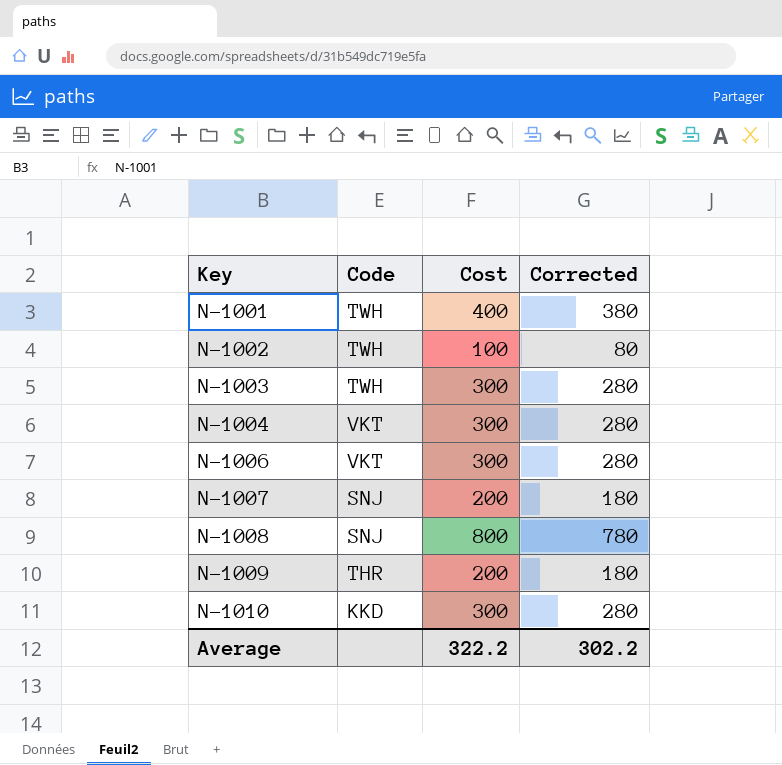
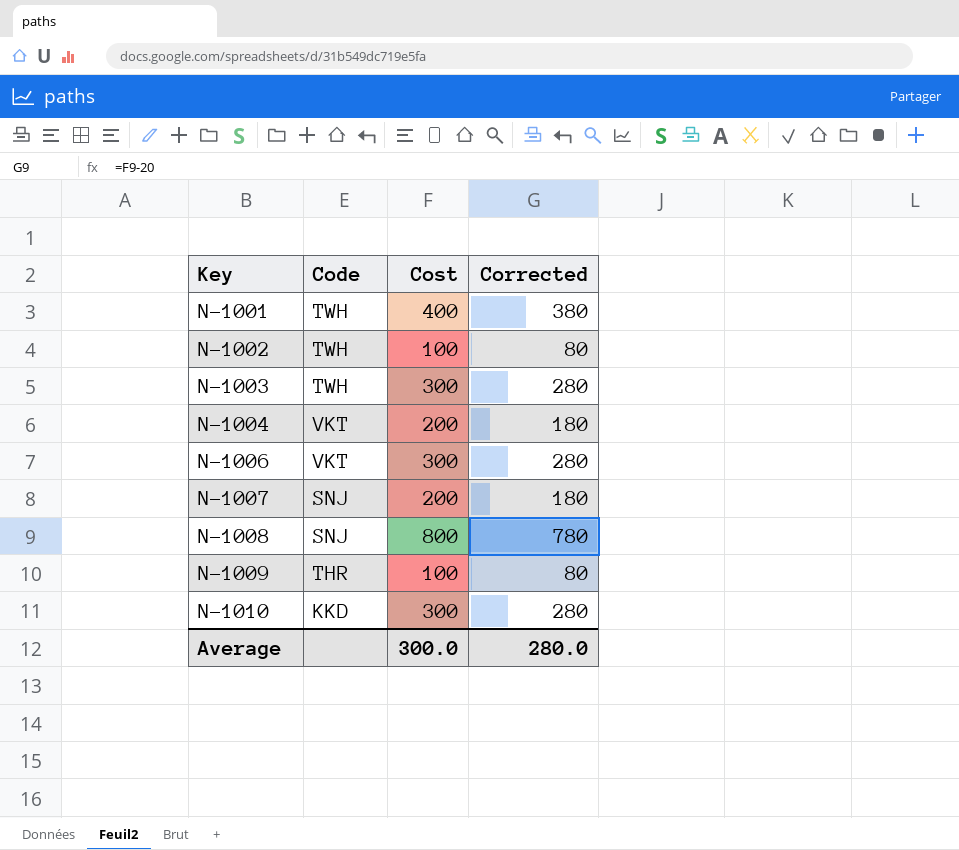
N-1004 | Cost: 300 -> 200
N-1004 | Corrected: 280 -> 180
N-1009 | Cost: 200 -> 100
N-1009 | Corrected: 180 -> 80
Average | Cost: 322.2 -> 300.0
Average | Corrected: 302.2 -> 280.0

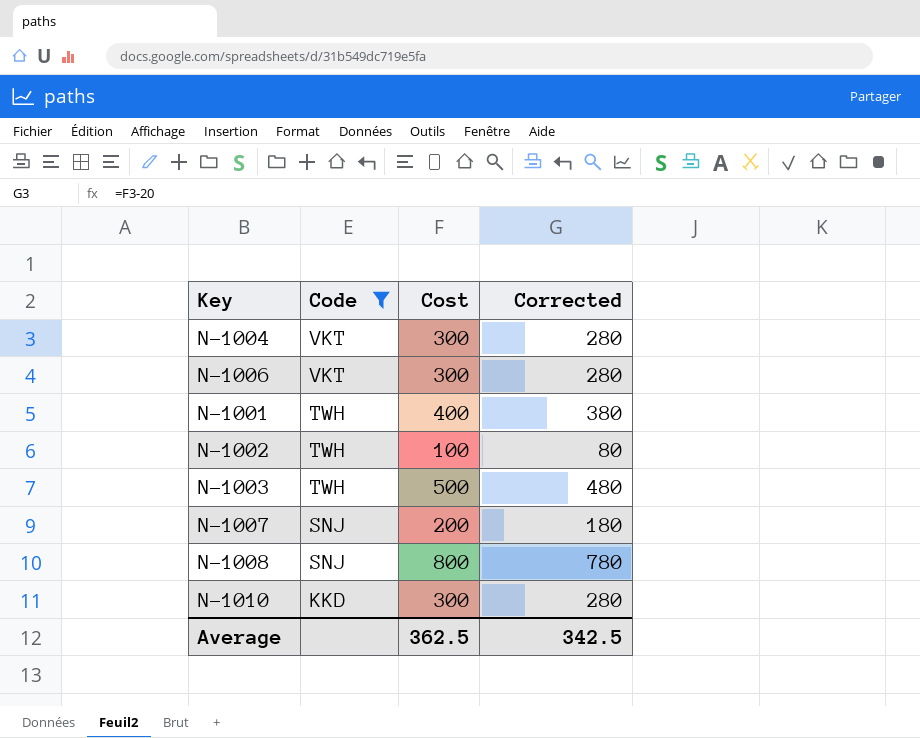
filter: none -> Code != THR
row order: Key ascending -> Code descending
N-1004 | Cost: 200 -> 300
N-1004 | Corrected: 180 -> 280
N-1003 | Cost: 300 -> 500
N-1003 | Corrected: 280 -> 480
Average | Cost: 300.0 -> 362.5
Average | Corrected: 280.0 -> 342.5

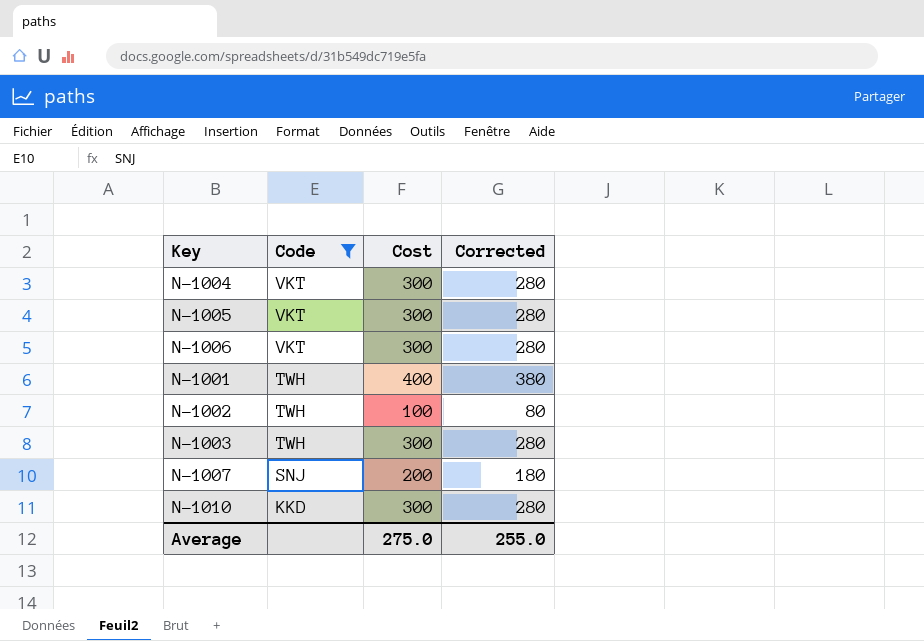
row N-1008: SNJ | 800 | 780 -> none
row N-1005: none -> VKT | 300 | 280
N-1003 | Cost: 500 -> 300
N-1003 | Corrected: 480 -> 280
Average | Cost: 362.5 -> 275.0
Average | Corrected: 342.5 -> 255.0

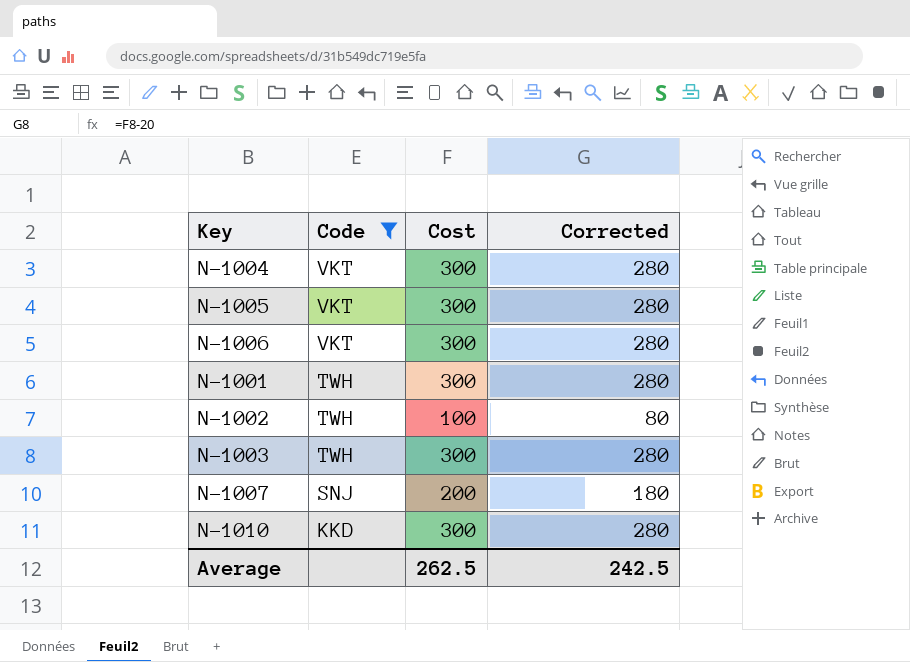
N-1001 | Cost: 400 -> 300
N-1001 | Corrected: 380 -> 280
Average | Cost: 275.0 -> 262.5
Average | Corrected: 255.0 -> 242.5

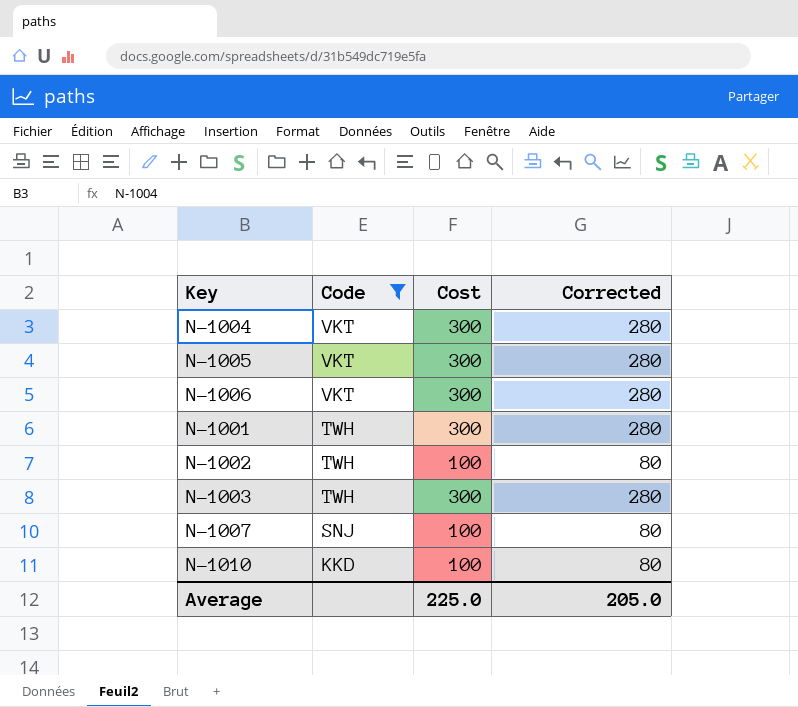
N-1007 | Cost: 200 -> 100
N-1007 | Corrected: 180 -> 80
N-1010 | Cost: 300 -> 100
N-1010 | Corrected: 280 -> 80
Average | Cost: 262.5 -> 225.0
Average | Corrected: 242.5 -> 205.0

